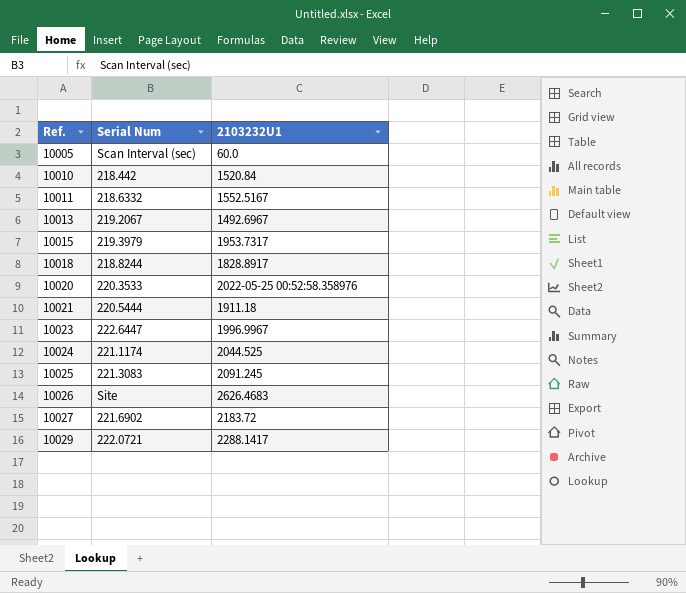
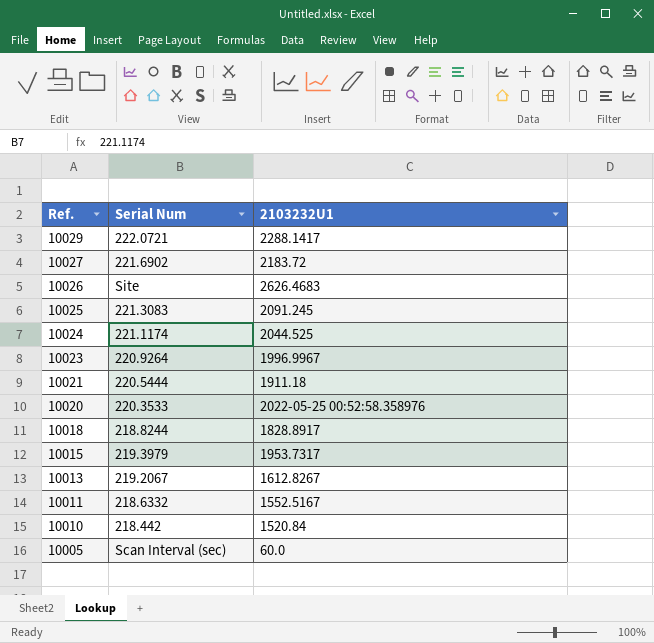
row order: Ref. ascending -> Ref. descending
10023 | Serial Num: 222.6447 -> 220.9264
10013 | 2103232U1: 1492.6967 -> 1612.8267

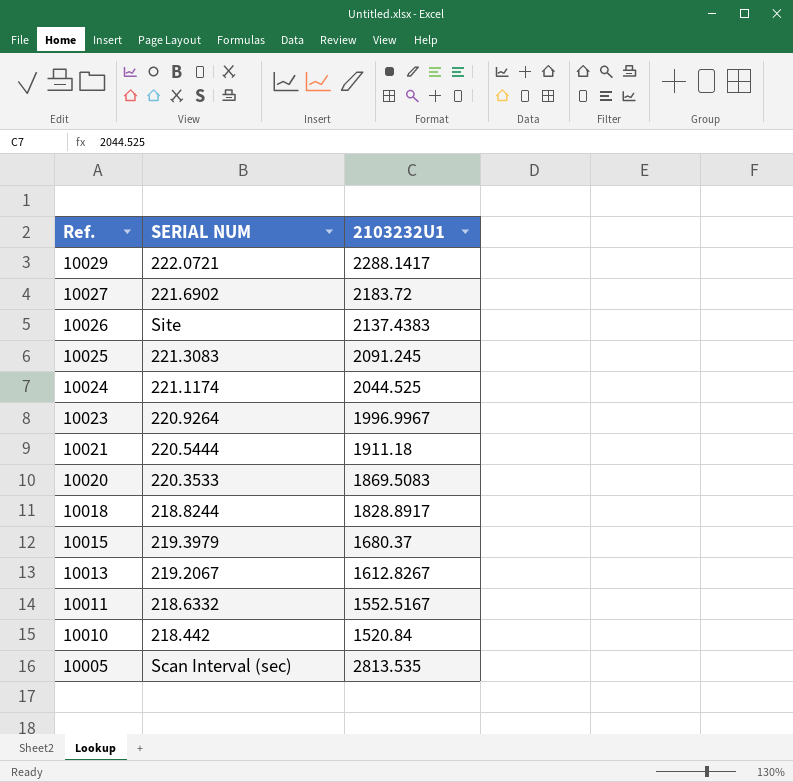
column name: Serial Num -> SERIAL NUM
10026 | 2103232U1: 2626.4683 -> 2137.4383
10020 | 2103232U1: 2022-05-25 00:52:58.358976 -> 1869.5083
10015 | 2103232U1: 1953.7317 -> 1680.37
10005 | 2103232U1: 60.0 -> 2813.535

